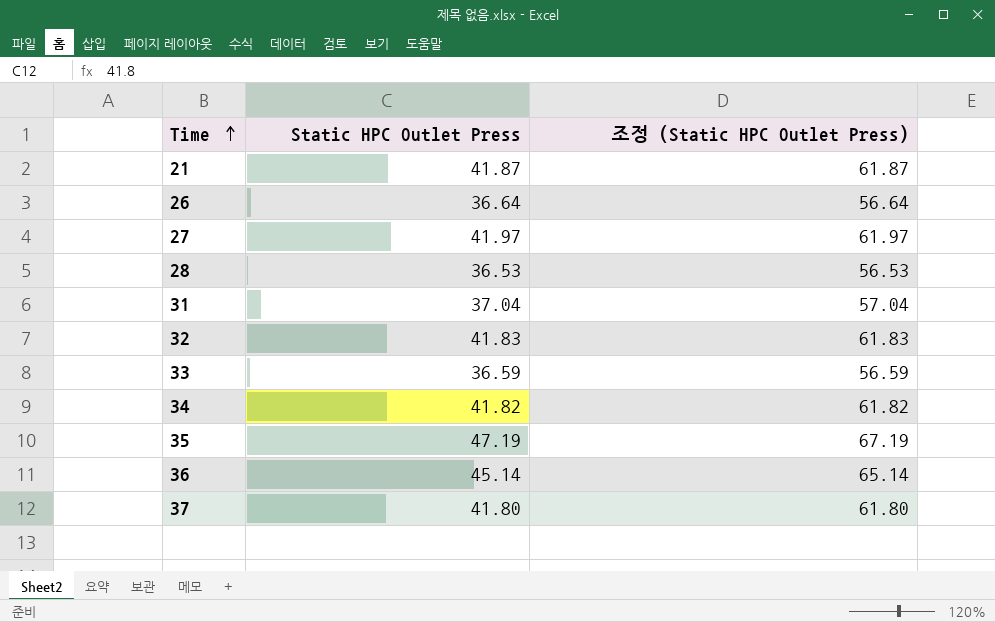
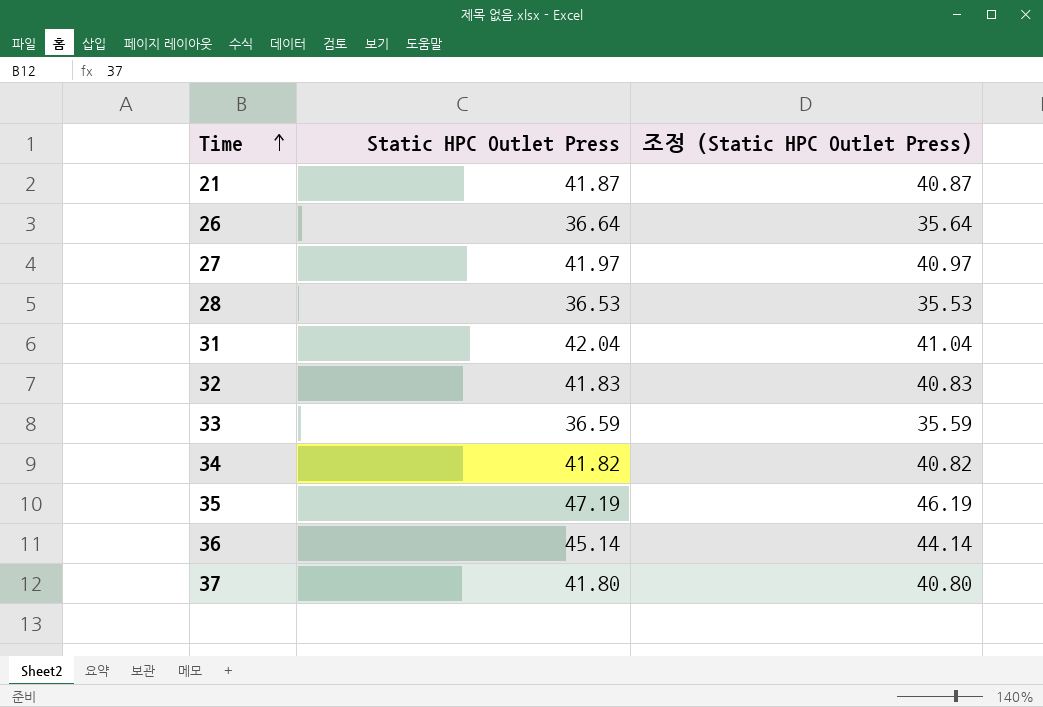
column 조정 (Static HPC Outlet Press) | formula: [Static HPC Outlet Press] + 20 -> [Static HPC Outlet Press] - 1
31 | Static HPC Outlet Press: 37.04 -> 42.04

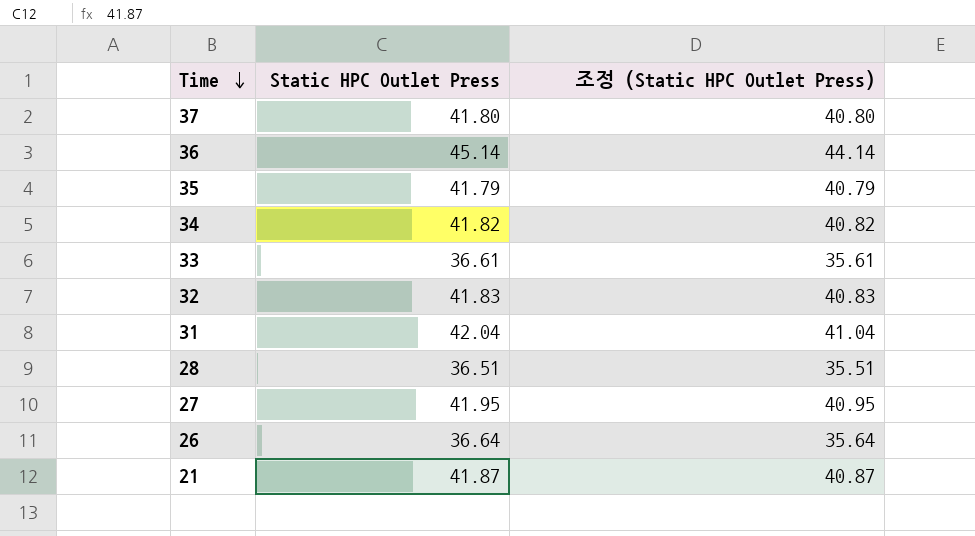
row order: Time ascending -> Time descending
35 | Static HPC Outlet Press: 47.19 -> 41.79
35 | 조정 (Static HPC Outlet Press): 46.19 -> 40.79
33 | Static HPC Outlet Press: 36.59 -> 36.61
33 | 조정 (Static HPC Outlet Press): 35.59 -> 35.61
28 | Static HPC Outlet Press: 36.53 -> 36.51
28 | 조정 (Static HPC Outlet Press): 35.53 -> 35.51
27 | Static HPC Outlet Press: 41.97 -> 41.95
27 | 조정 (Static HPC Outlet Press): 40.97 -> 40.95

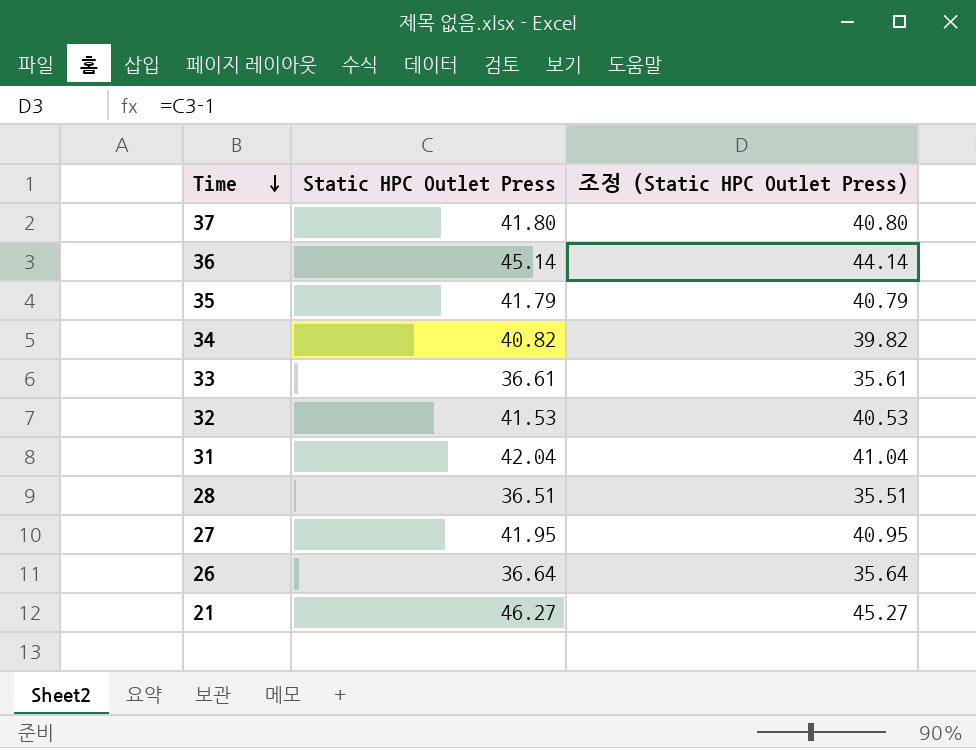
34 | Static HPC Outlet Press: 41.82 -> 40.82
34 | 조정 (Static HPC Outlet Press): 40.82 -> 39.82
32 | Static HPC Outlet Press: 41.83 -> 41.53
32 | 조정 (Static HPC Outlet Press): 40.83 -> 40.53
21 | Static HPC Outlet Press: 41.87 -> 46.27
21 | 조정 (Static HPC Outlet Press): 40.87 -> 45.27

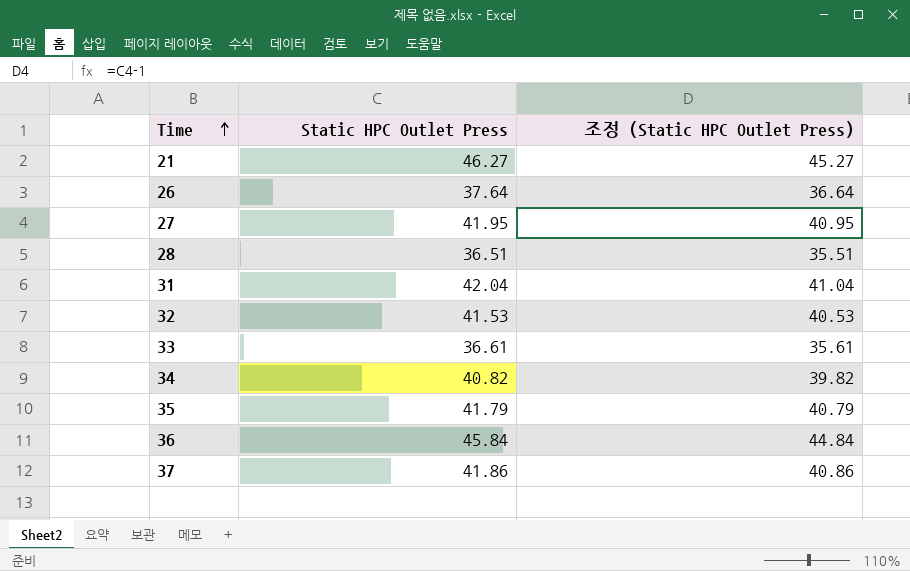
row order: Time descending -> Time ascending
26 | Static HPC Outlet Press: 36.64 -> 37.64
26 | 조정 (Static HPC Outlet Press): 35.64 -> 36.64
36 | Static HPC Outlet Press: 45.14 -> 45.84
36 | 조정 (Static HPC Outlet Press): 44.14 -> 44.84
37 | Static HPC Outlet Press: 41.80 -> 41.86
37 | 조정 (Static HPC Outlet Press): 40.80 -> 40.86

